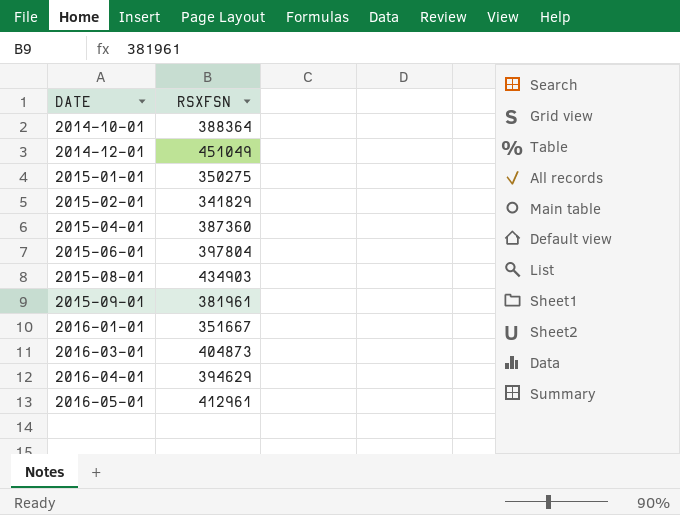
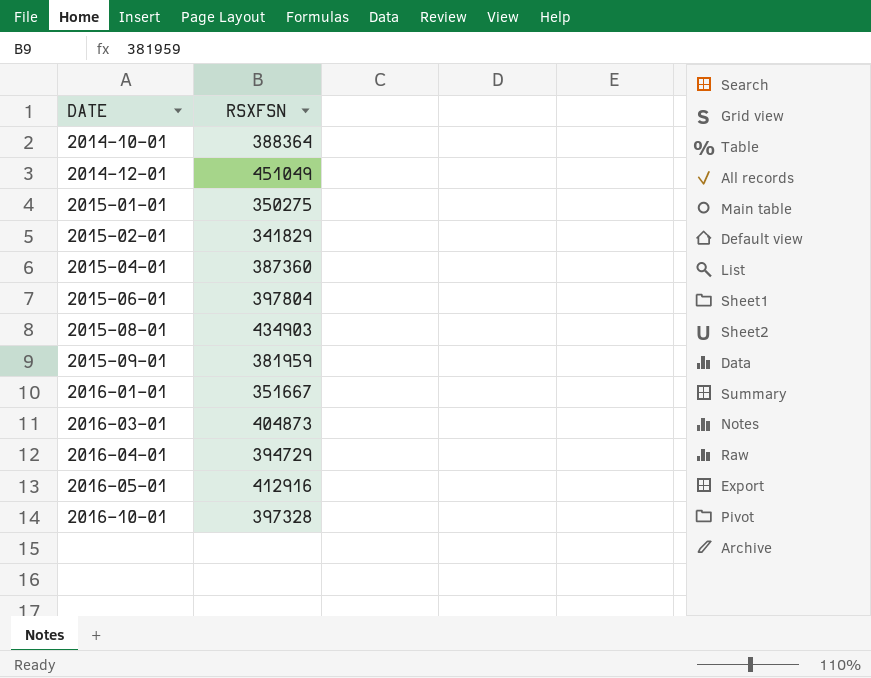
2015-09-01 | RSXFSN: 381961 -> 381959
2016-04-01 | RSXFSN: 394629 -> 394729
2016-05-01 | RSXFSN: 412961 -> 412916
row 2016-10-01: none -> 397328

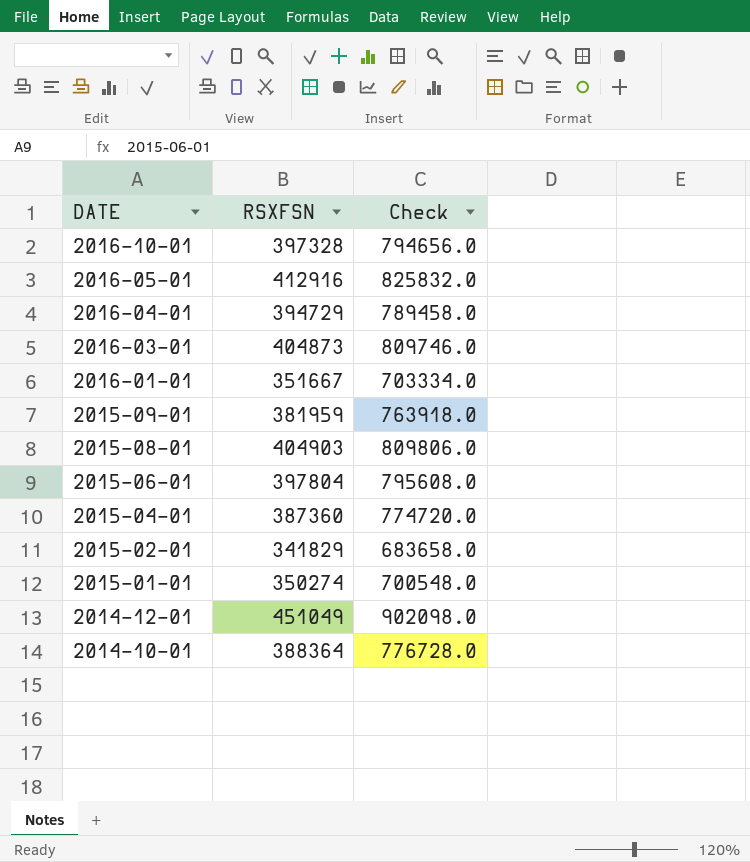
row order: DATE ascending -> DATE descending
column Check | formula: none -> [RSXFSN] * 2
2015-08-01 | RSXFSN: 434903 -> 404903
2015-01-01 | RSXFSN: 350275 -> 350274

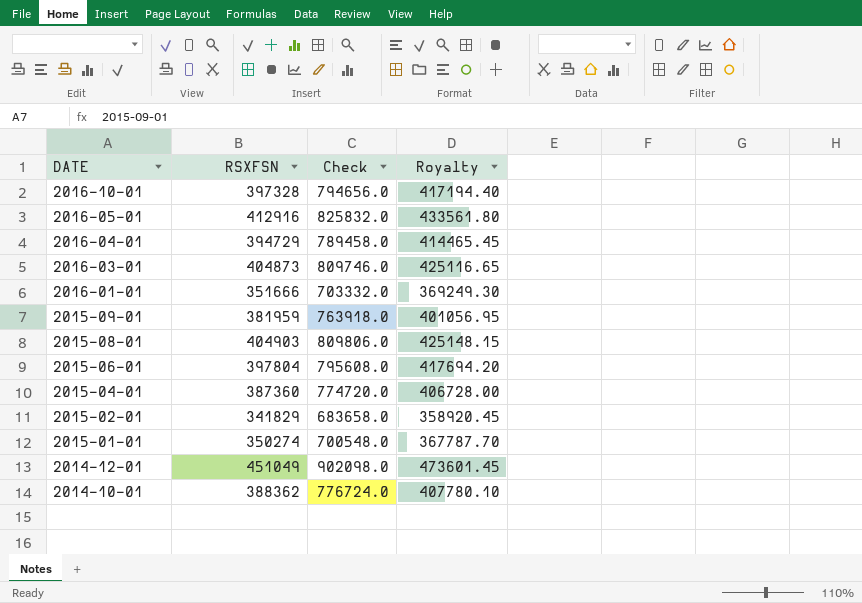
column Royalty | formula: none -> [RSXFSN] * 1.05
2016-01-01 | RSXFSN: 351667 -> 351666
2016-01-01 | Check: 703334.0 -> 703332.0
2014-10-01 | RSXFSN: 388364 -> 388362
2014-10-01 | Check: 776728.0 -> 776724.0

